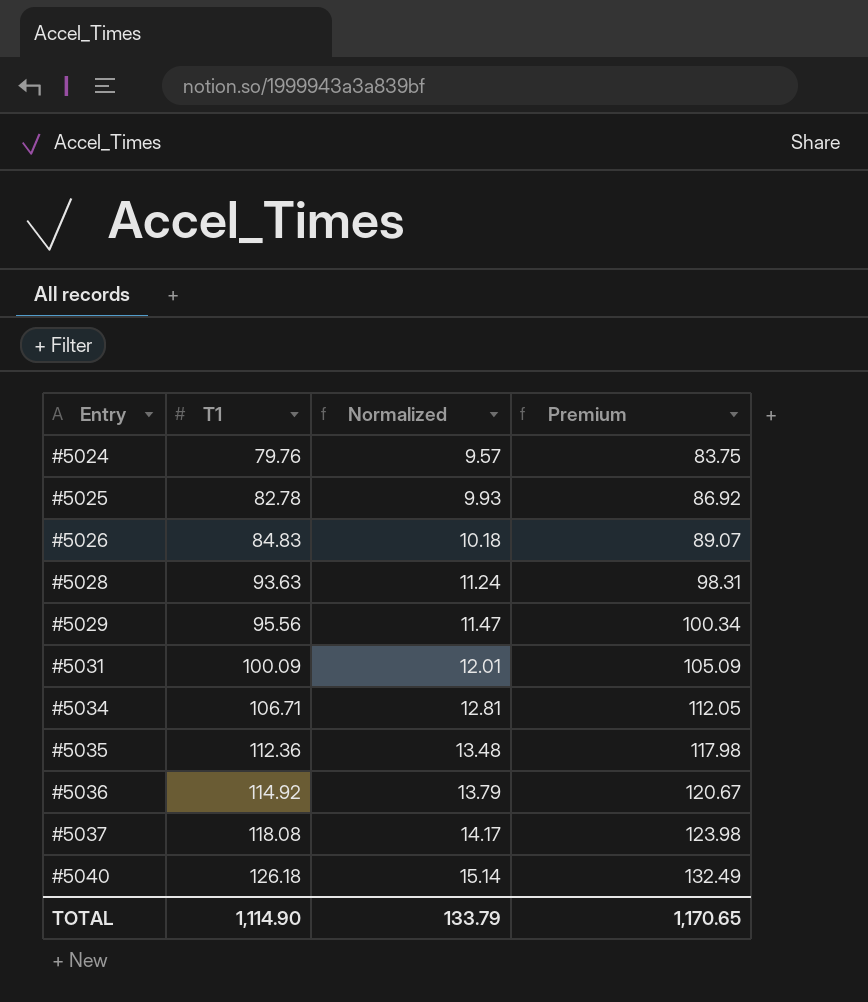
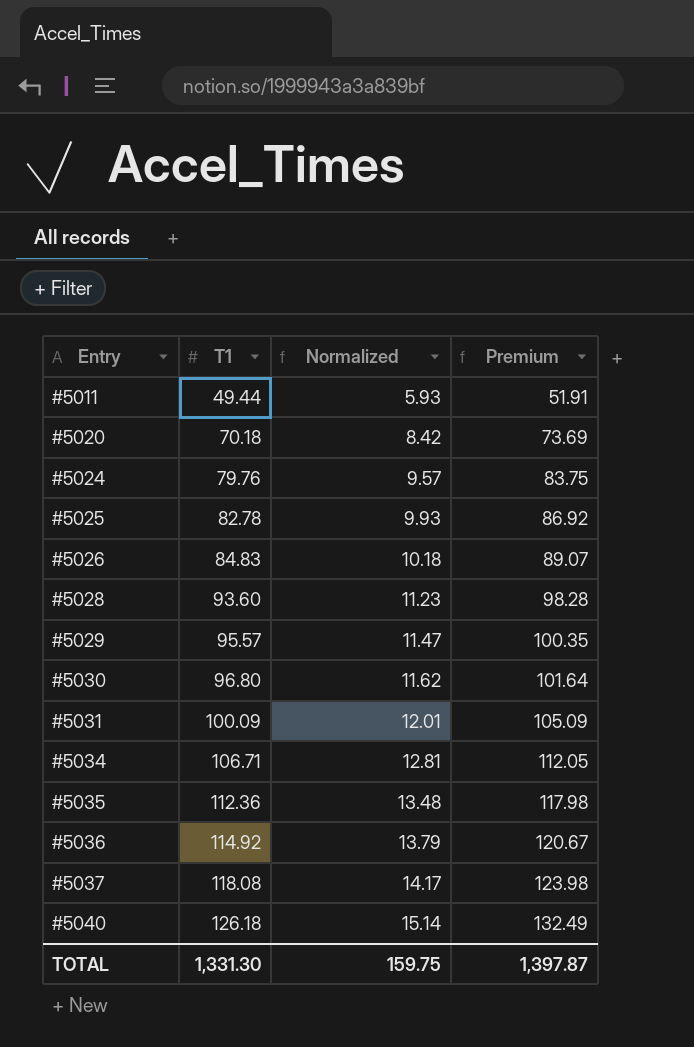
row #5011: none -> 49.44 | 5.93 | 51.91
row #5020: none -> 70.18 | 8.42 | 73.69
#5028 | T1: 93.63 -> 93.60
#5028 | Normalized: 11.24 -> 11.23
#5028 | Premium: 98.31 -> 98.28
#5029 | T1: 95.56 -> 95.57
#5029 | Premium: 100.34 -> 100.35
row #5030: none -> 96.80 | 11.62 | 101.64
TOTAL | T1: 1,114.90 -> 1,331.30
TOTAL | Normalized: 133.79 -> 159.75
TOTAL | Premium: 1,170.65 -> 1,397.87

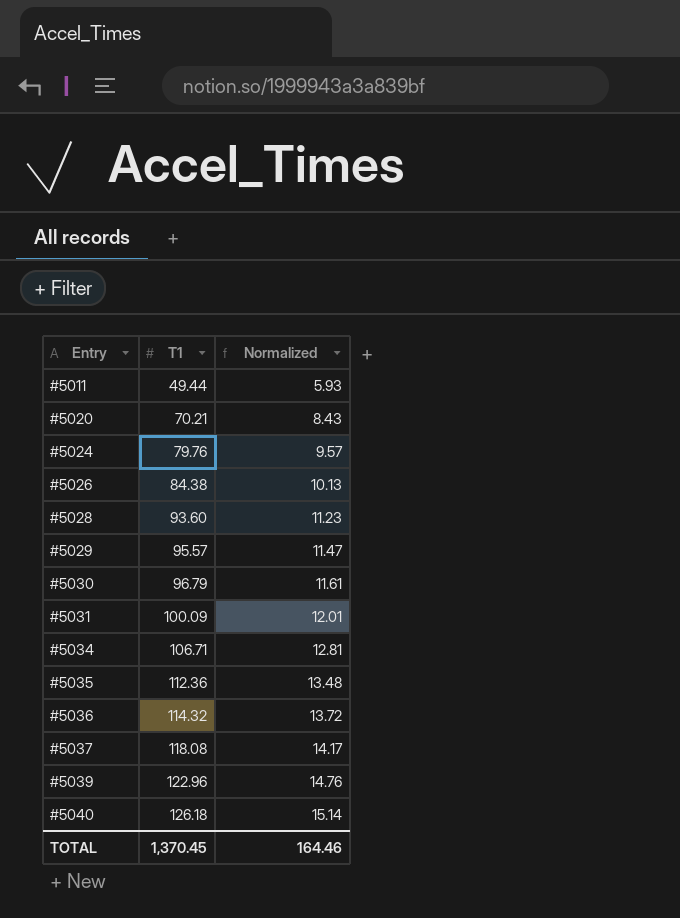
column Premium | formula: [T1] * 1.05 -> none
row #5025: 82.78 | 9.93 | 86.92 -> none
#5020 | T1: 70.18 -> 70.21
#5020 | Normalized: 8.42 -> 8.43
#5026 | T1: 84.83 -> 84.38
#5026 | Normalized: 10.18 -> 10.13
#5030 | T1: 96.80 -> 96.79
#5030 | Normalized: 11.62 -> 11.61
#5036 | T1: 114.92 -> 114.32
#5036 | Normalized: 13.79 -> 13.72
row #5039: none -> 122.96 | 14.76
TOTAL | T1: 1,331.30 -> 1,370.45
TOTAL | Normalized: 159.75 -> 164.46

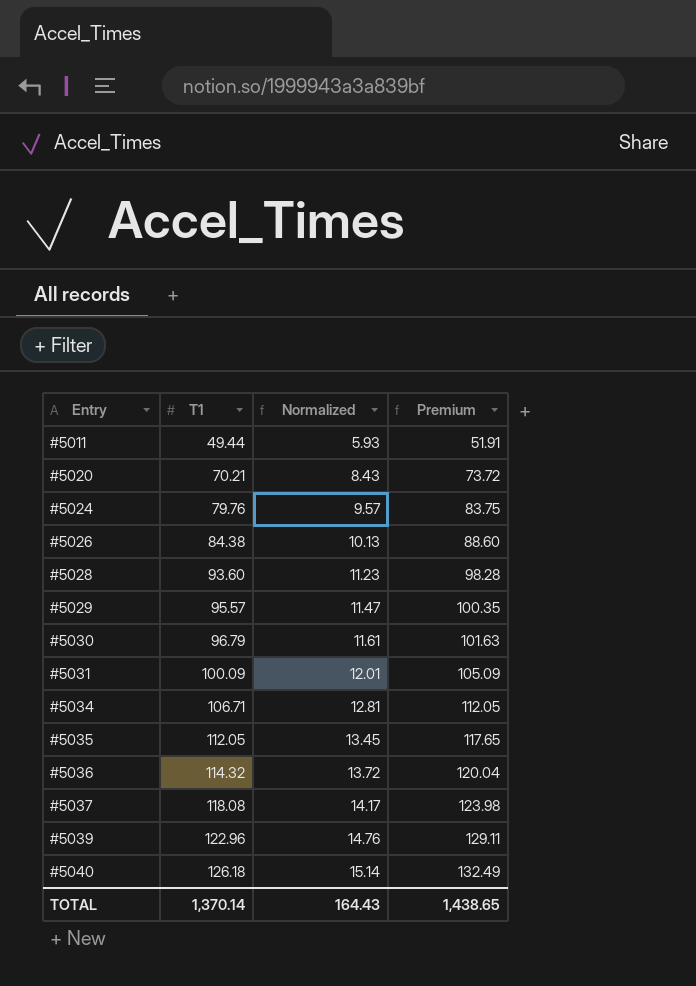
column Premium | formula: none -> [T1] * 1.05
#5035 | T1: 112.36 -> 112.05
#5035 | Normalized: 13.48 -> 13.45
TOTAL | T1: 1,370.45 -> 1,370.14
TOTAL | Normalized: 164.46 -> 164.43

